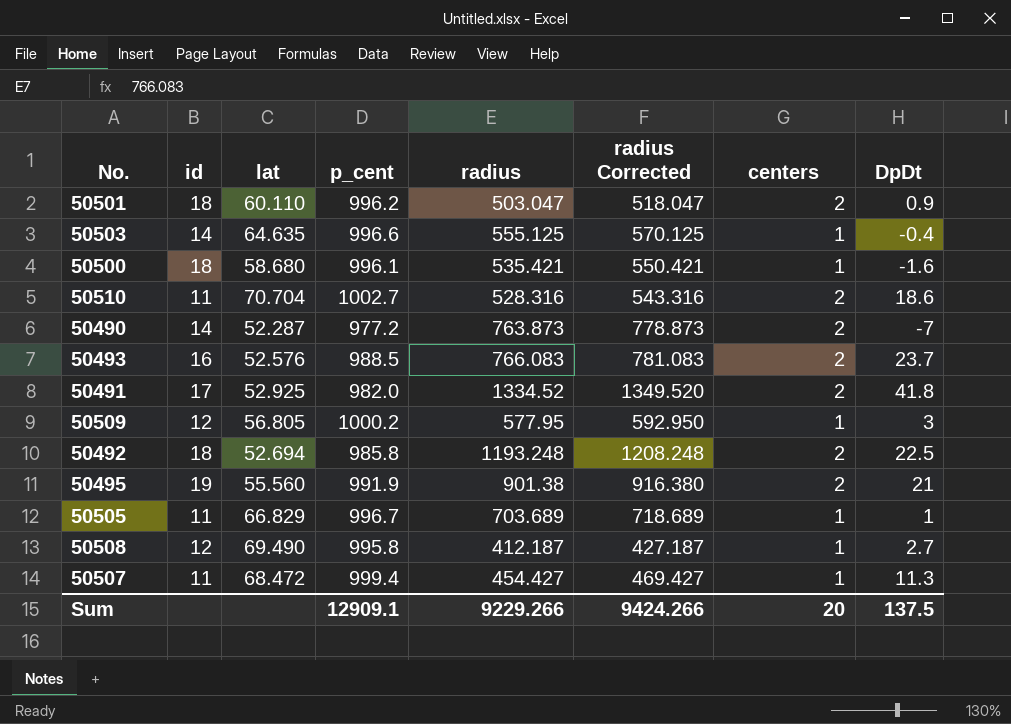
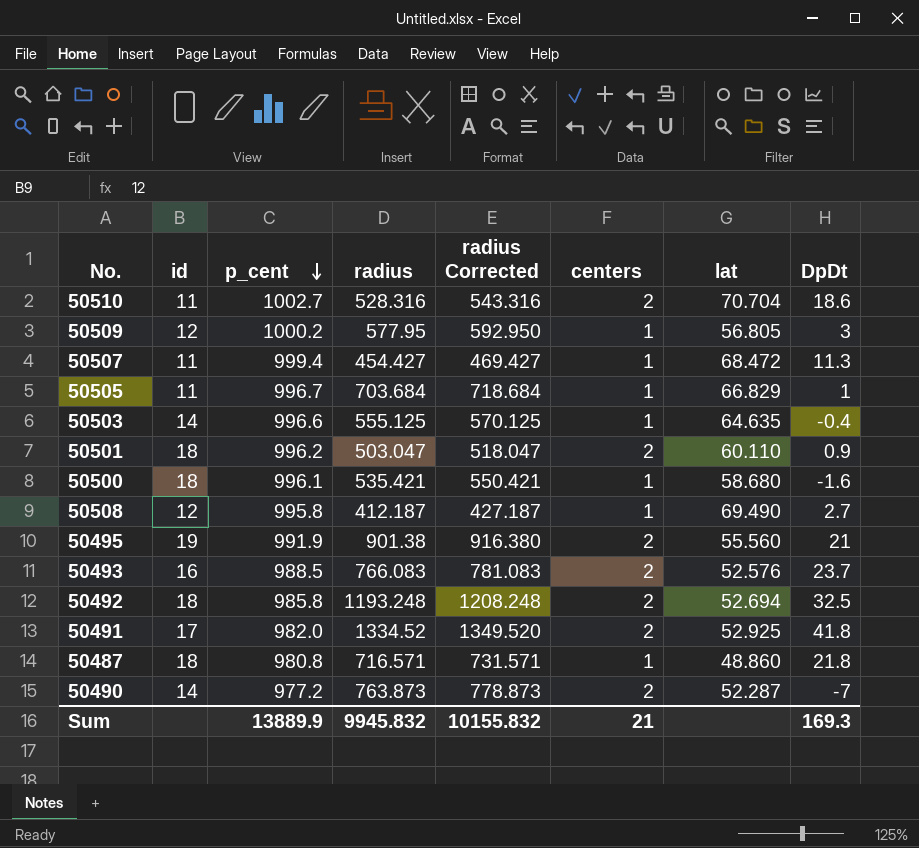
row order: none -> p_cent descending
column lat | position: 3 -> 7
50505 | radius: 703.689 -> 703.684
50505 | radius Corrected: 718.689 -> 718.684
50492 | DpDt: 22.5 -> 32.5
row 50487: none -> 18 | 980.8 | 716.571 | 731.571 | 1 | 48.860 | 21.8
Sum | p_cent: 12909.1 -> 13889.9
Sum | radius: 9229.266 -> 9945.832
Sum | radius Corrected: 9424.266 -> 10155.832
Sum | centers: 20 -> 21
Sum | DpDt: 137.5 -> 169.3

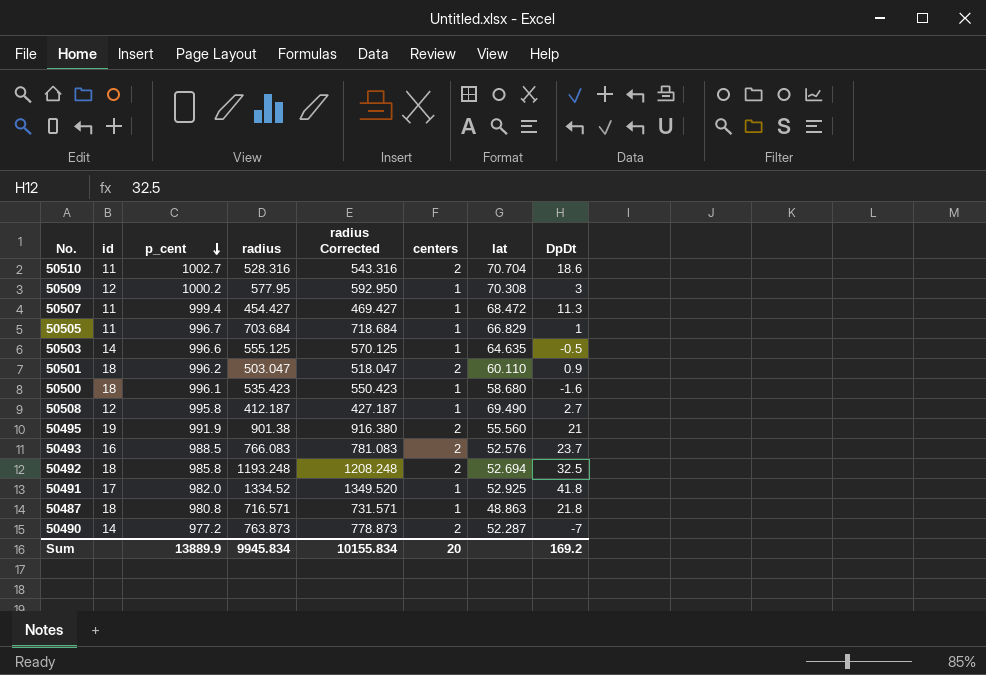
50509 | lat: 56.805 -> 70.308
50503 | DpDt: -0.4 -> -0.5
50500 | radius: 535.421 -> 535.423
50500 | radius Corrected: 550.421 -> 550.423
50491 | centers: 2 -> 1
50487 | lat: 48.860 -> 48.863
Sum | radius: 9945.832 -> 9945.834
Sum | radius Corrected: 10155.832 -> 10155.834
Sum | centers: 21 -> 20
Sum | DpDt: 169.3 -> 169.2

